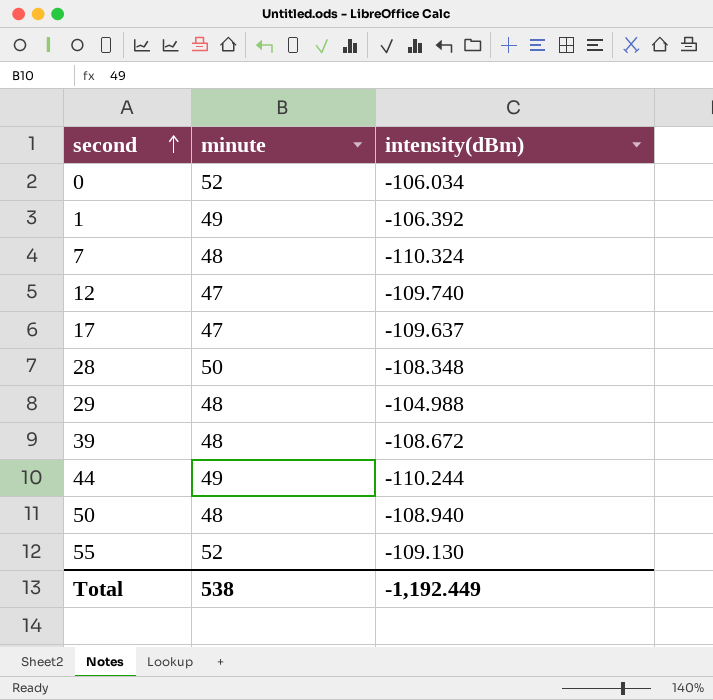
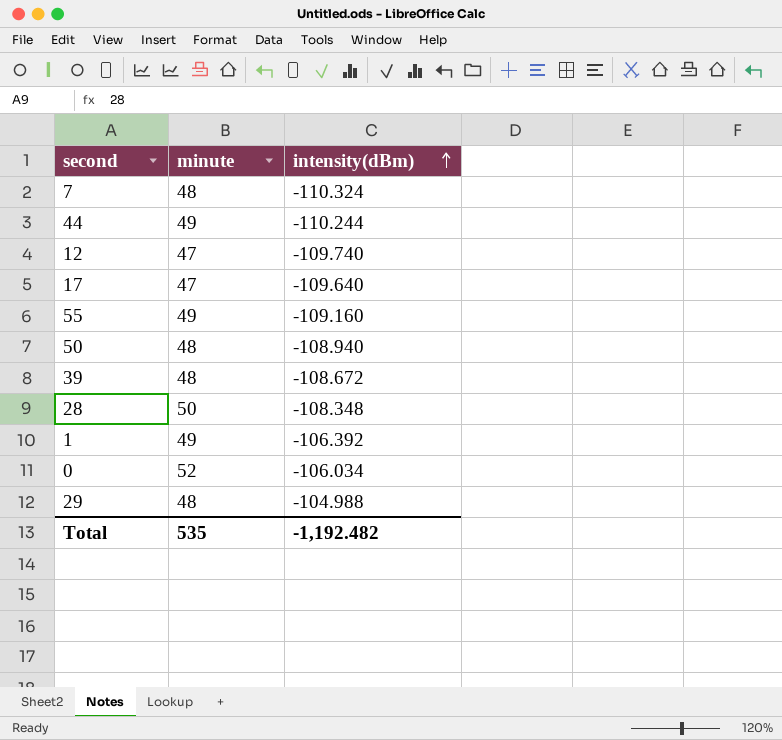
row order: second ascending -> intensity(dBm) ascending
17 | intensity(dBm): -109.637 -> -109.640
55 | minute: 52 -> 49
55 | intensity(dBm): -109.130 -> -109.160
Total | minute: 538 -> 535
Total | intensity(dBm): -1,192.449 -> -1,192.482

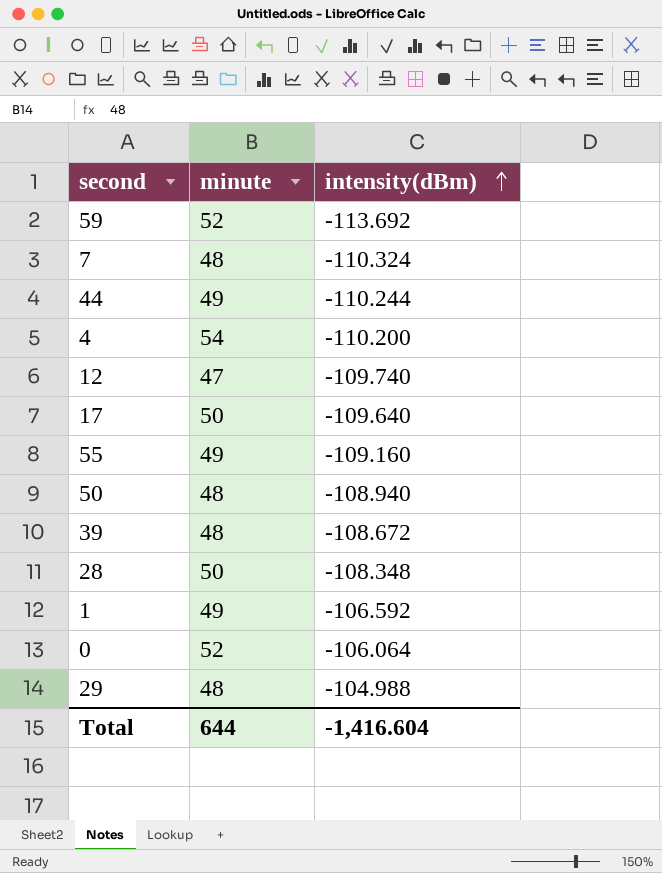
row 59: none -> 52 | -113.692
row 4: none -> 54 | -110.200
17 | minute: 47 -> 50
1 | intensity(dBm): -106.392 -> -106.592
0 | intensity(dBm): -106.034 -> -106.064
Total | minute: 535 -> 644
Total | intensity(dBm): -1,192.482 -> -1,416.604

